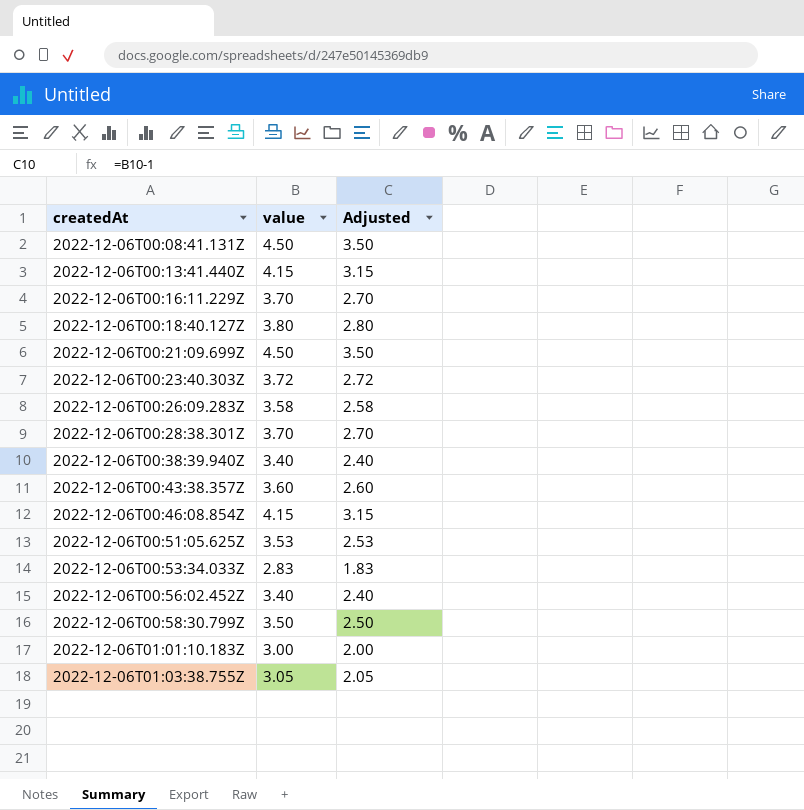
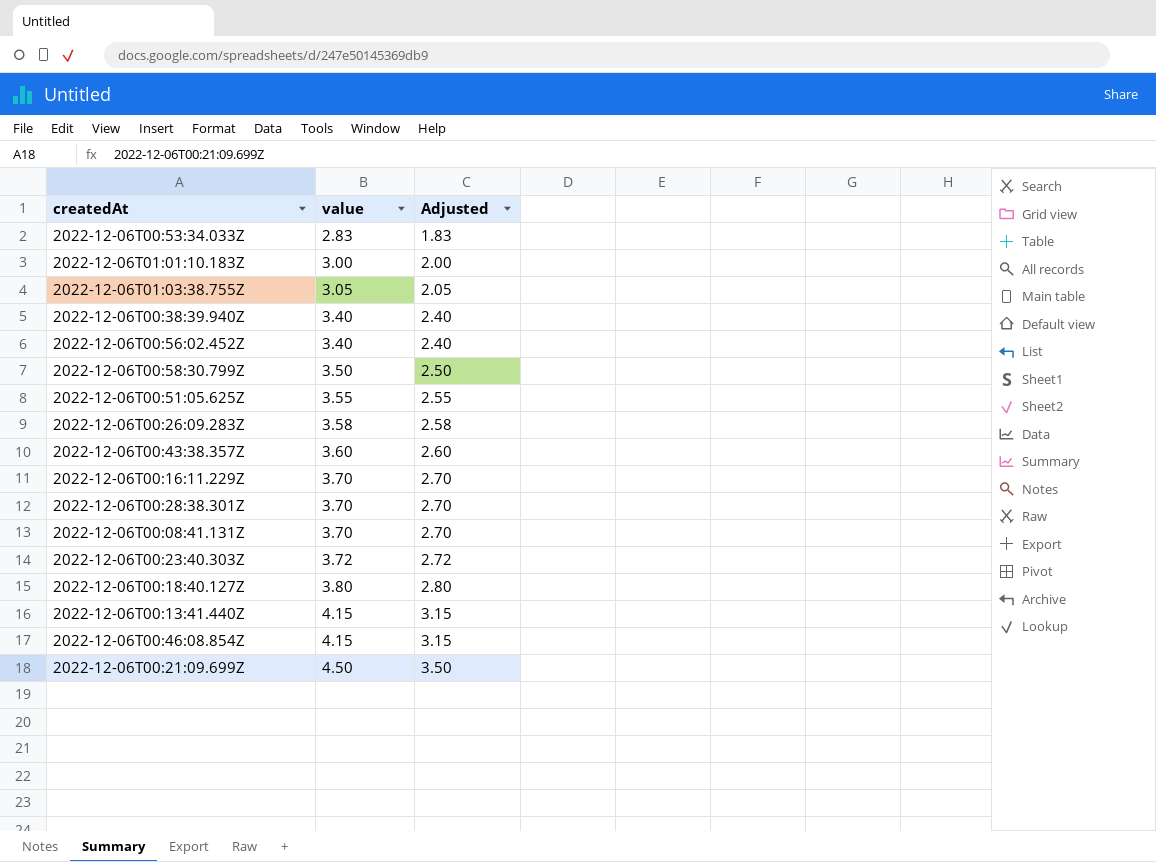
row order: createdAt ascending -> value ascending
2022-12-06T00:51:05.625Z | value: 3.53 -> 3.55
2022-12-06T00:51:05.625Z | Adjusted: 2.53 -> 2.55
2022-12-06T00:08:41.131Z | value: 4.50 -> 3.70
2022-12-06T00:08:41.131Z | Adjusted: 3.50 -> 2.70

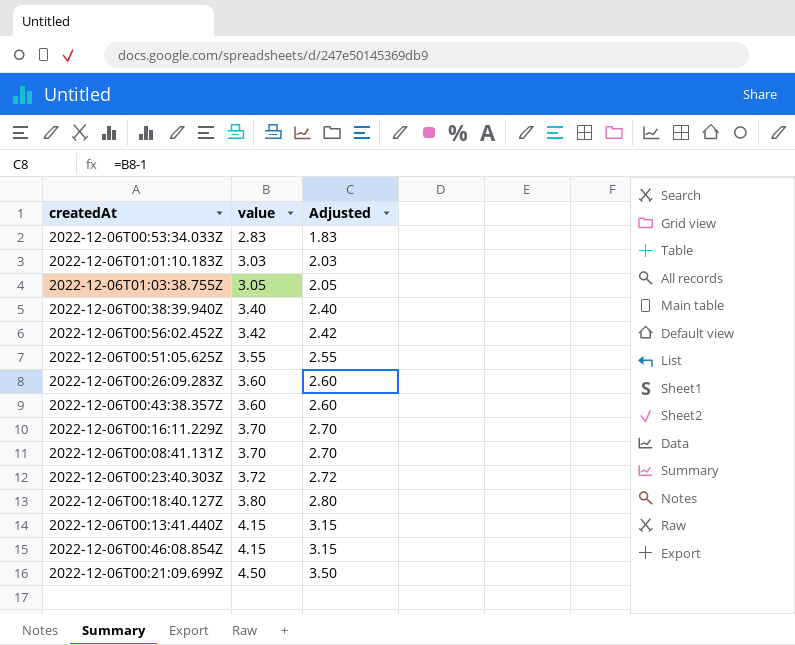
row 2022-12-06T00:58:30.799Z: 3.50 | 2.50 -> none
row 2022-12-06T00:28:38.301Z: 3.70 | 2.70 -> none
2022-12-06T01:01:10.183Z | value: 3.00 -> 3.03
2022-12-06T01:01:10.183Z | Adjusted: 2.00 -> 2.03
2022-12-06T00:56:02.452Z | value: 3.40 -> 3.42
2022-12-06T00:56:02.452Z | Adjusted: 2.40 -> 2.42
2022-12-06T00:26:09.283Z | value: 3.58 -> 3.60
2022-12-06T00:26:09.283Z | Adjusted: 2.58 -> 2.60

